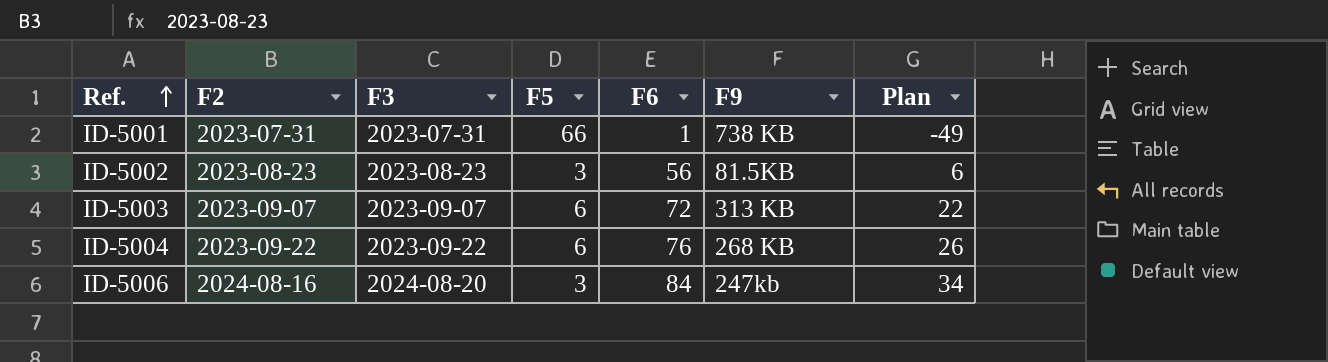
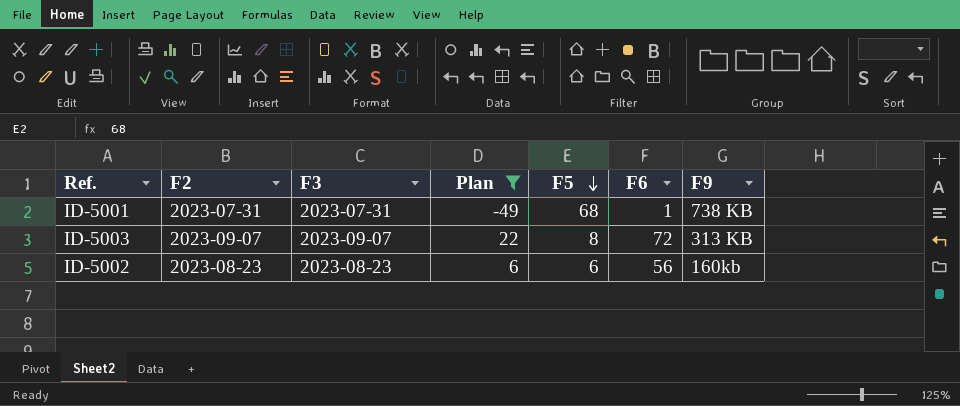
filter: none -> Plan <= 22
row order: Ref. ascending -> F5 descending
column Plan | position: 7 -> 4
ID-5001 | F5: 66 -> 68
ID-5003 | F5: 6 -> 8
ID-5002 | F5: 3 -> 6
ID-5002 | F9: 81.5KB -> 160kb

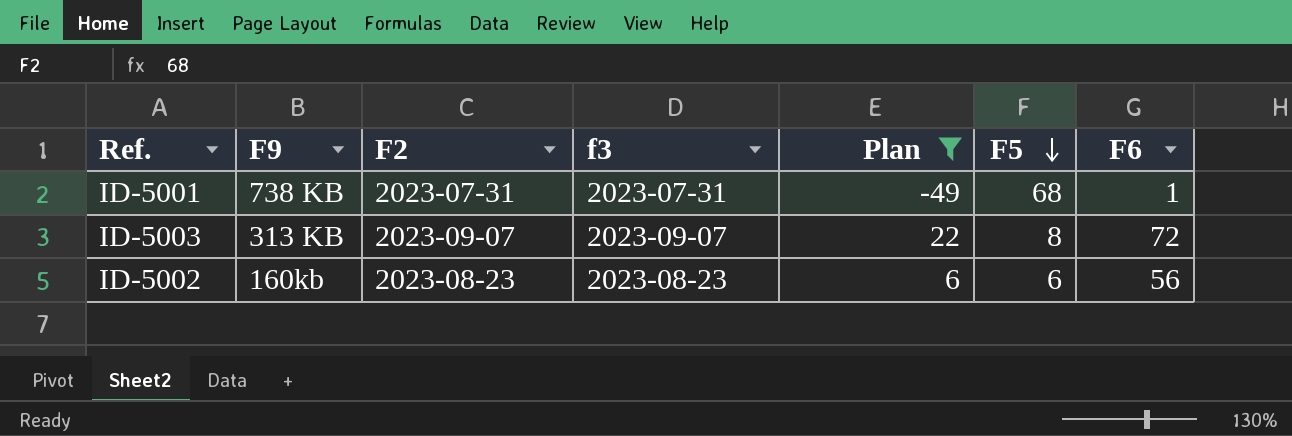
column F9 | position: 7 -> 2
column name: F3 -> f3

